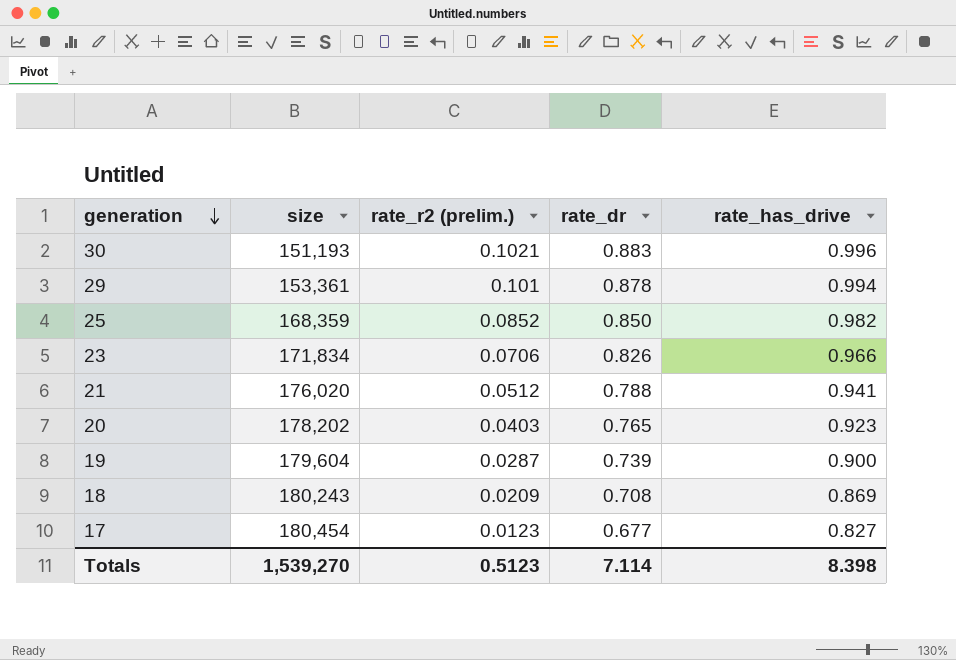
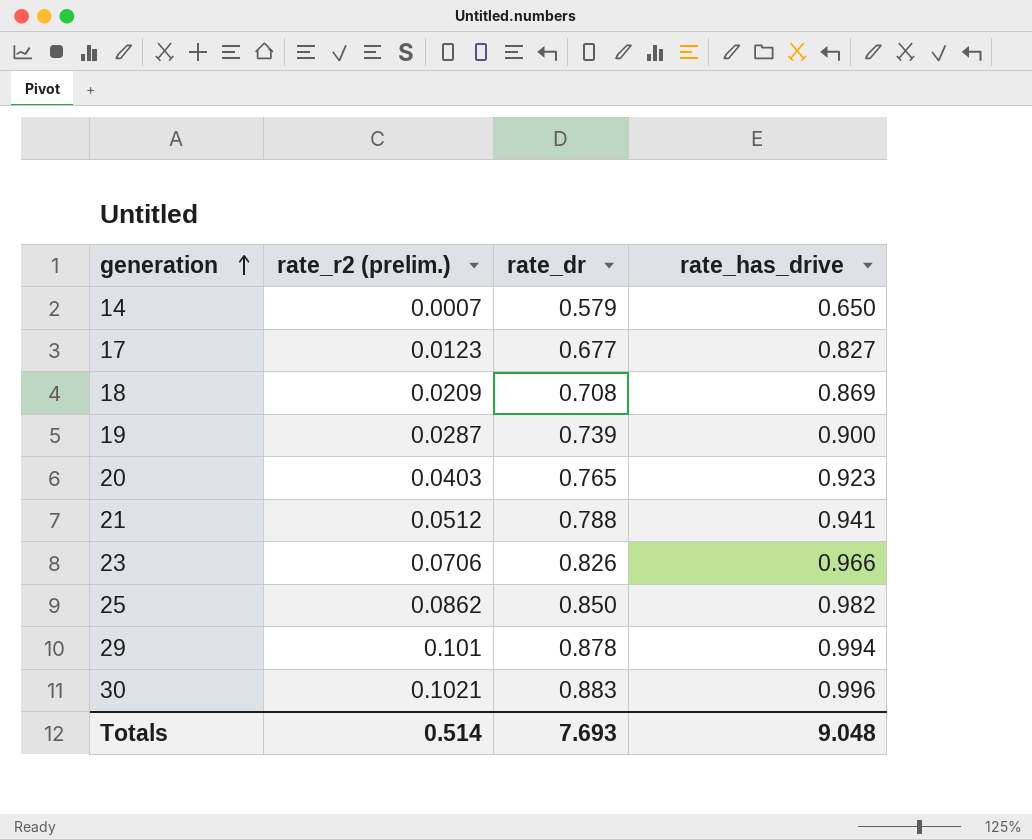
row order: generation descending -> generation ascending
column size | position: 2 -> none
row 14: none -> 0.0007 | 0.579 | 0.650
25 | rate_r2 (prelim.): 0.0852 -> 0.0862
Totals | rate_r2 (prelim.): 0.5123 -> 0.514
Totals | rate_dr: 7.114 -> 7.693
Totals | rate_has_drive: 8.398 -> 9.048

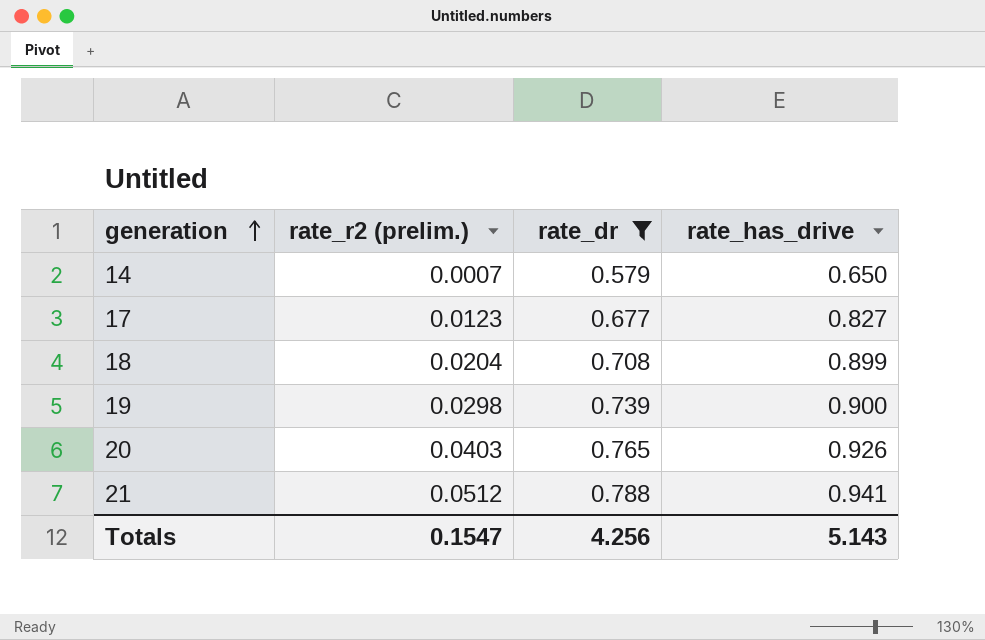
filter: none -> rate_dr <= 0.788
18 | rate_r2 (prelim.): 0.0209 -> 0.0204
18 | rate_has_drive: 0.869 -> 0.899
19 | rate_r2 (prelim.): 0.0287 -> 0.0298
20 | rate_has_drive: 0.923 -> 0.926
Totals | rate_r2 (prelim.): 0.514 -> 0.1547
Totals | rate_dr: 7.693 -> 4.256
Totals | rate_has_drive: 9.048 -> 5.143

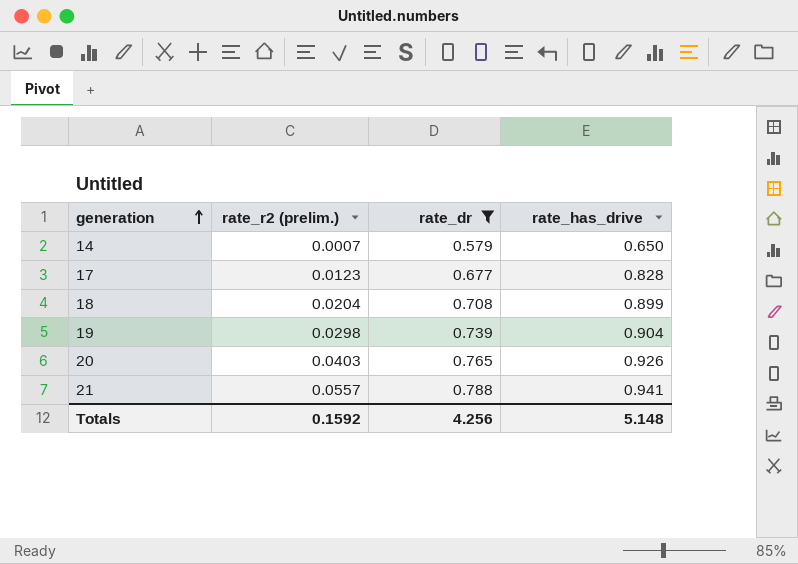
17 | rate_has_drive: 0.827 -> 0.828
19 | rate_has_drive: 0.900 -> 0.904
21 | rate_r2 (prelim.): 0.0512 -> 0.0557
Totals | rate_r2 (prelim.): 0.1547 -> 0.1592
Totals | rate_has_drive: 5.143 -> 5.148

